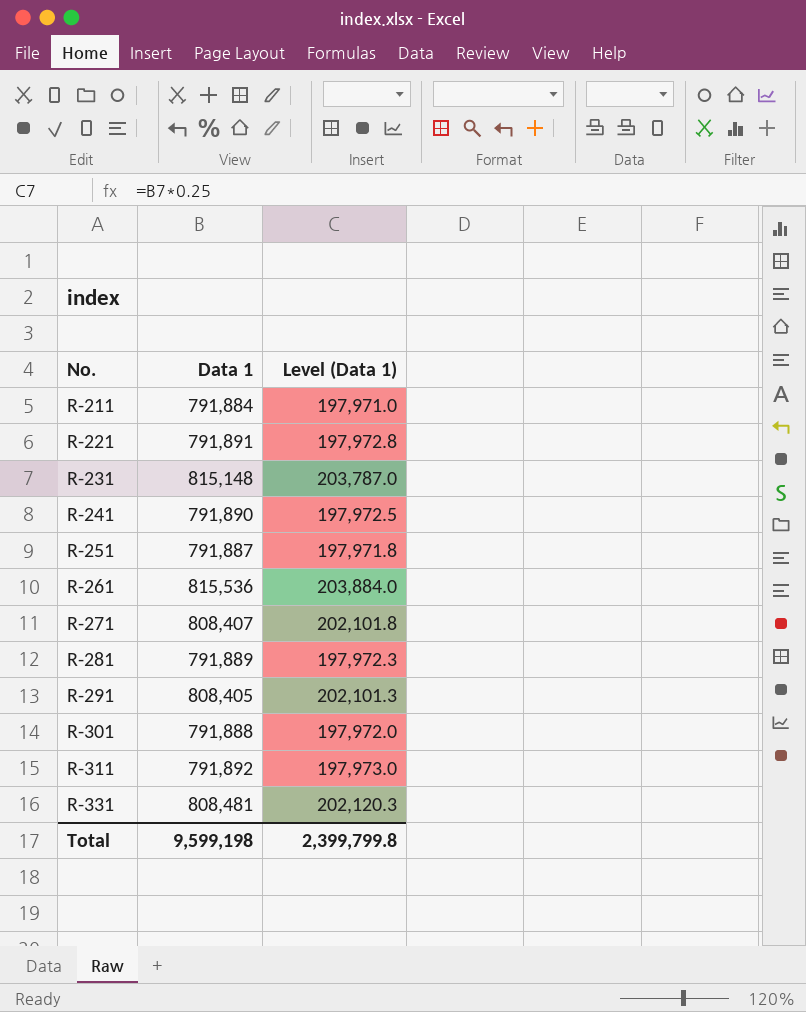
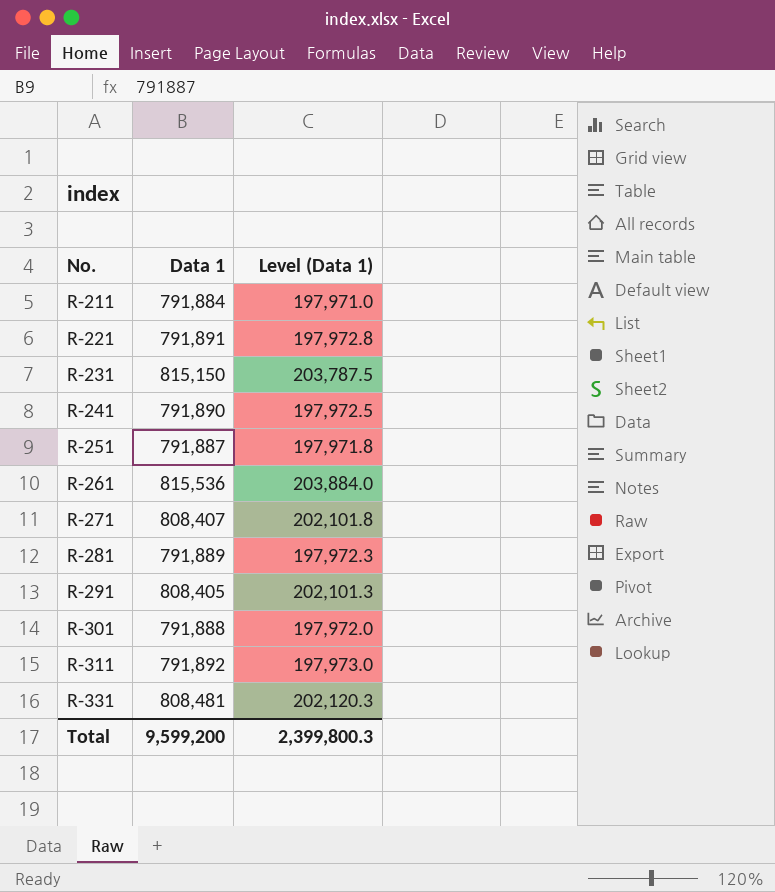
R-231 | Data 1: 815,148 -> 815,150
R-231 | Level (Data 1): 203,787.0 -> 203,787.5
Total | Data 1: 9,599,198 -> 9,599,200
Total | Level (Data 1): 2,399,799.8 -> 2,399,800.3

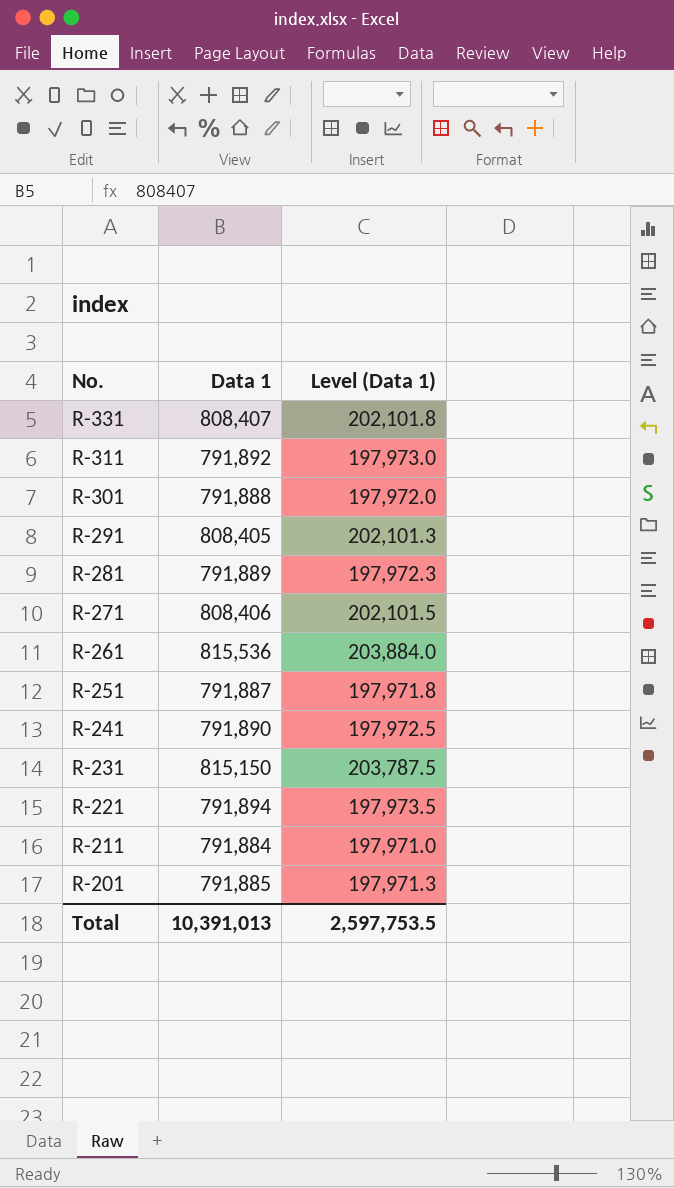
row order: No. ascending -> No. descending
R-331 | Data 1: 808,481 -> 808,407
R-331 | Level (Data 1): 202,120.3 -> 202,101.8
R-271 | Data 1: 808,407 -> 808,406
R-271 | Level (Data 1): 202,101.8 -> 202,101.5
R-221 | Data 1: 791,891 -> 791,894
R-221 | Level (Data 1): 197,972.8 -> 197,973.5
row R-201: none -> 791,885 | 197,971.3
Total | Data 1: 9,599,200 -> 10,391,013
Total | Level (Data 1): 2,399,800.3 -> 2,597,753.5

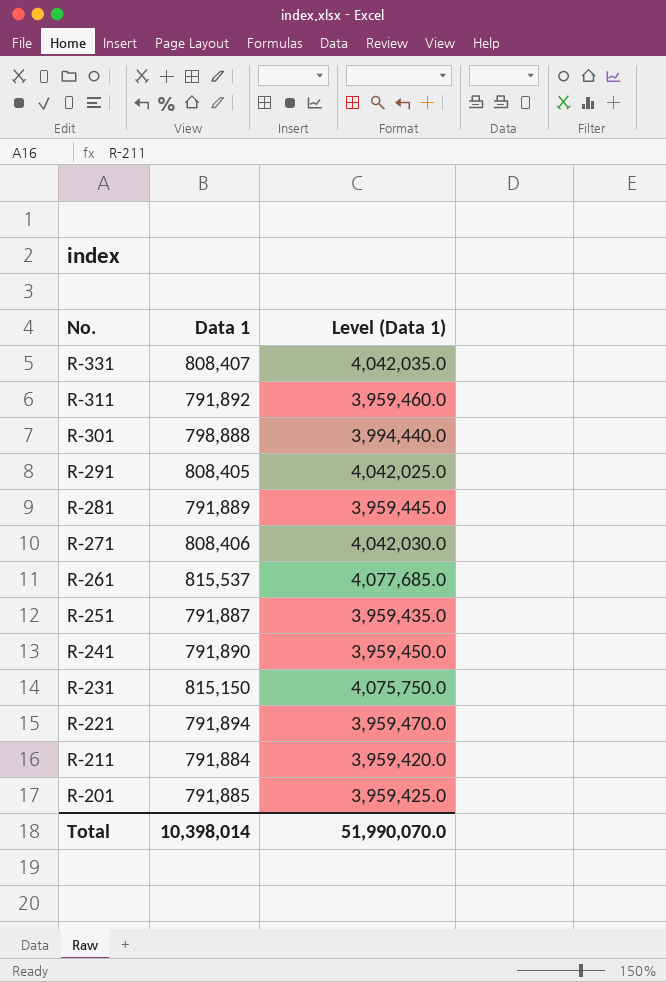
column Level (Data 1) | formula: [Data 1] * 0.25 -> [Data 1] * 5
R-301 | Data 1: 791,888 -> 798,888
R-261 | Data 1: 815,536 -> 815,537
Total | Data 1: 10,391,013 -> 10,398,014
Total | Level (Data 1): 2,597,753.5 -> 51,990,070.0

